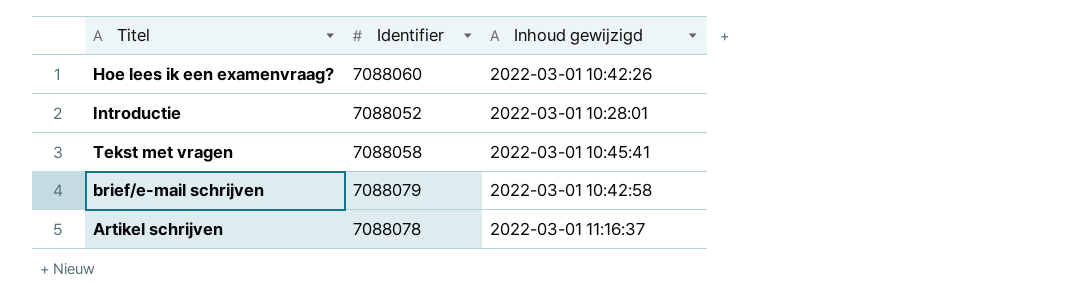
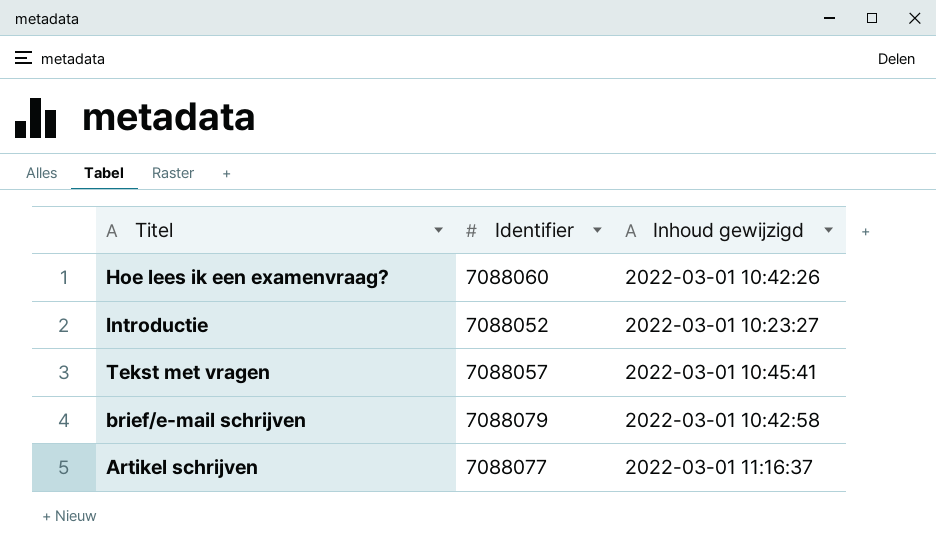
Introductie | Inhoud gewijzigd: 2022-03-01 10:28:01 -> 2022-03-01 10:23:27
Tekst met vragen | Identifier: 7088058 -> 7088057
Artikel schrijven | Identifier: 7088078 -> 7088077

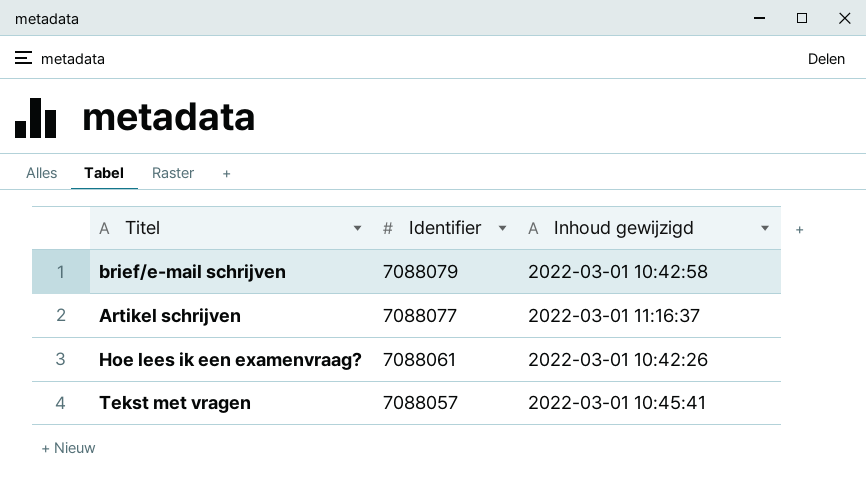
row order: none -> Identifier descending
row Introductie: 7088052 | 2022-03-01 10:23:27 -> none
Hoe lees ik een examenvraag? | Identifier: 7088060 -> 7088061

